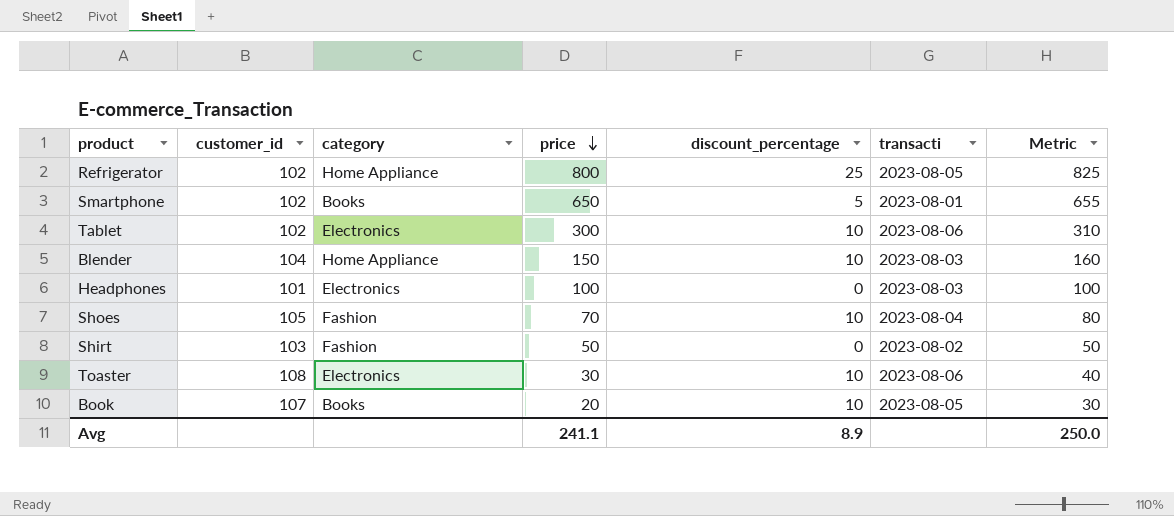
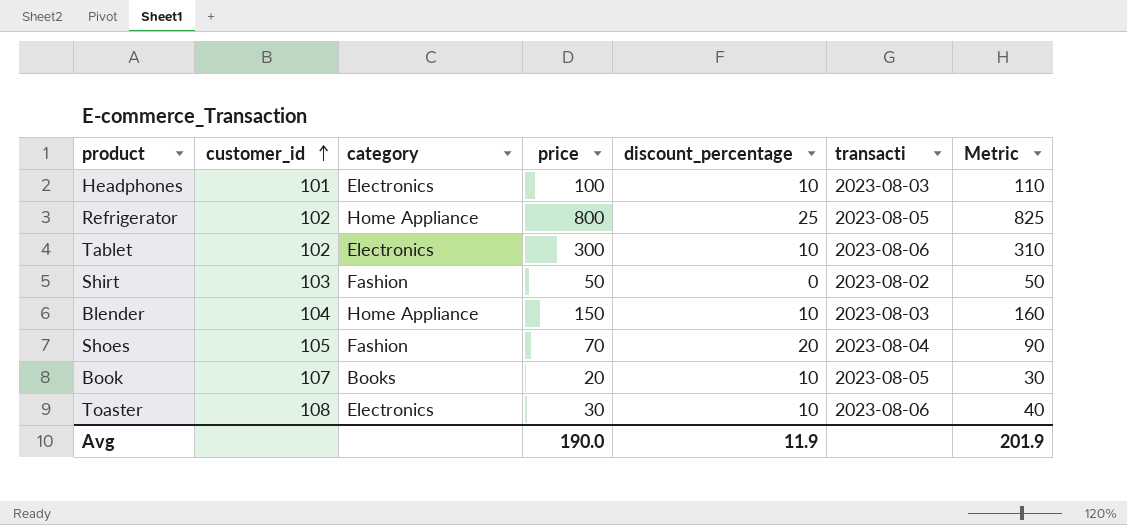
row order: price descending -> customer_id ascending
row Smartphone: 102 | Books | 650 | 5 | 2023-08-01 | 655 -> none
Headphones | discount_percentage: 0 -> 10
Headphones | Metric: 100 -> 110
Shoes | discount_percentage: 10 -> 20
Shoes | Metric: 80 -> 90
Avg | price: 241.1 -> 190.0
Avg | discount_percentage: 8.9 -> 11.9
Avg | Metric: 250.0 -> 201.9

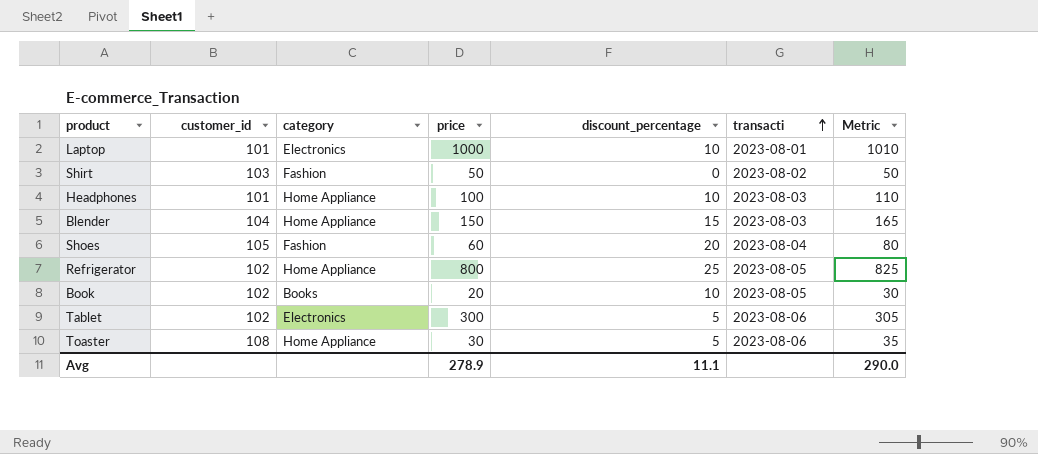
row order: customer_id ascending -> transacti ascending
row Laptop: none -> 101 | Electronics | 1000 | 10 | 2023-08-01 | 1010
Headphones | category: Electronics -> Home Appliance
Blender | discount_percentage: 10 -> 15
Blender | Metric: 160 -> 165
Shoes | price: 70 -> 60
Shoes | Metric: 90 -> 80
Book | customer_id: 107 -> 102
Tablet | discount_percentage: 10 -> 5
Tablet | Metric: 310 -> 305
Toaster | category: Electronics -> Home Appliance
Toaster | discount_percentage: 10 -> 5
Toaster | Metric: 40 -> 35
Avg | price: 190.0 -> 278.9
Avg | discount_percentage: 11.9 -> 11.1
Avg | Metric: 201.9 -> 290.0

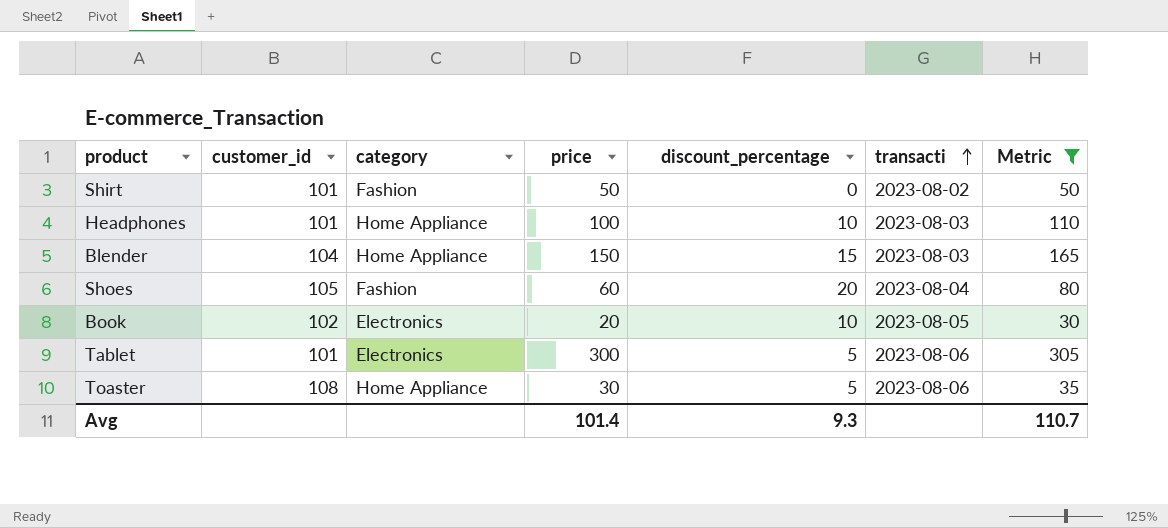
filter: none -> Metric <= 305
Shirt | customer_id: 103 -> 101
Book | category: Books -> Electronics
Tablet | customer_id: 102 -> 101
Avg | price: 278.9 -> 101.4
Avg | discount_percentage: 11.1 -> 9.3
Avg | Metric: 290.0 -> 110.7

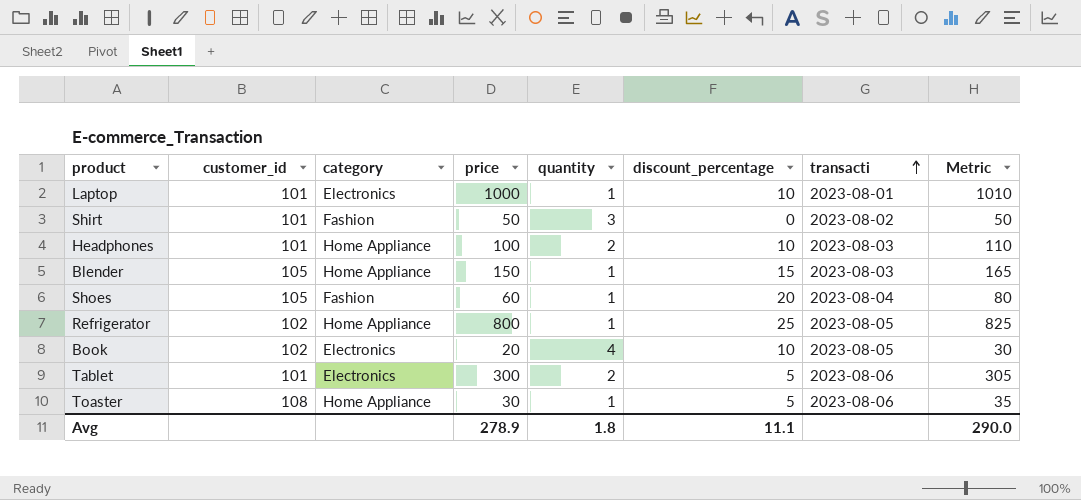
filter: Metric <= 305 -> none
column quantity | position: none -> 5
Blender | customer_id: 104 -> 105
Avg | price: 101.4 -> 278.9
Avg | discount_percentage: 9.3 -> 11.1
Avg | Metric: 110.7 -> 290.0

